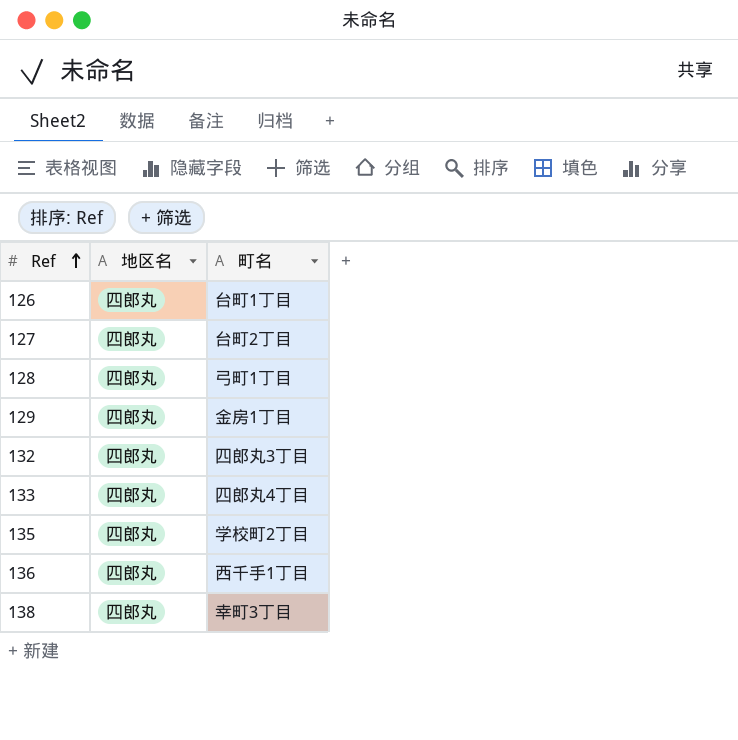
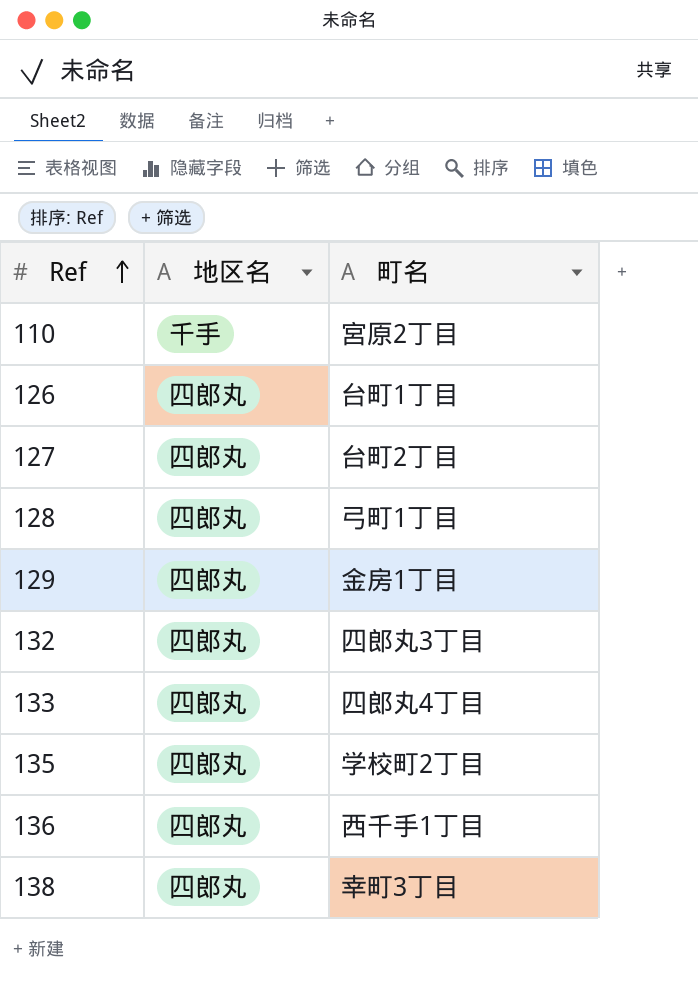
row 110: none -> 千手 | 宮原2丁目

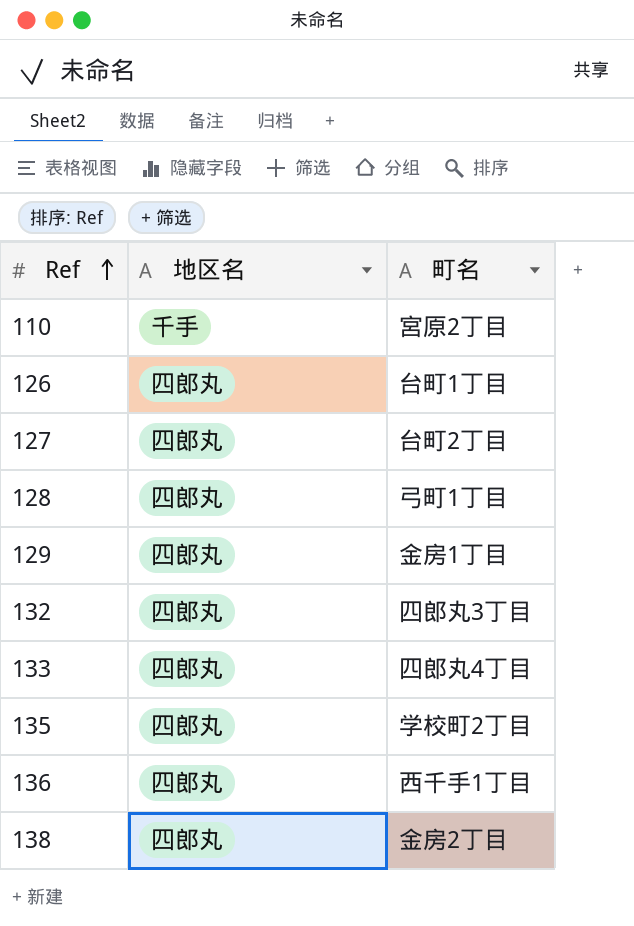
138 | 町名: 幸町3丁目 -> 金房2丁目

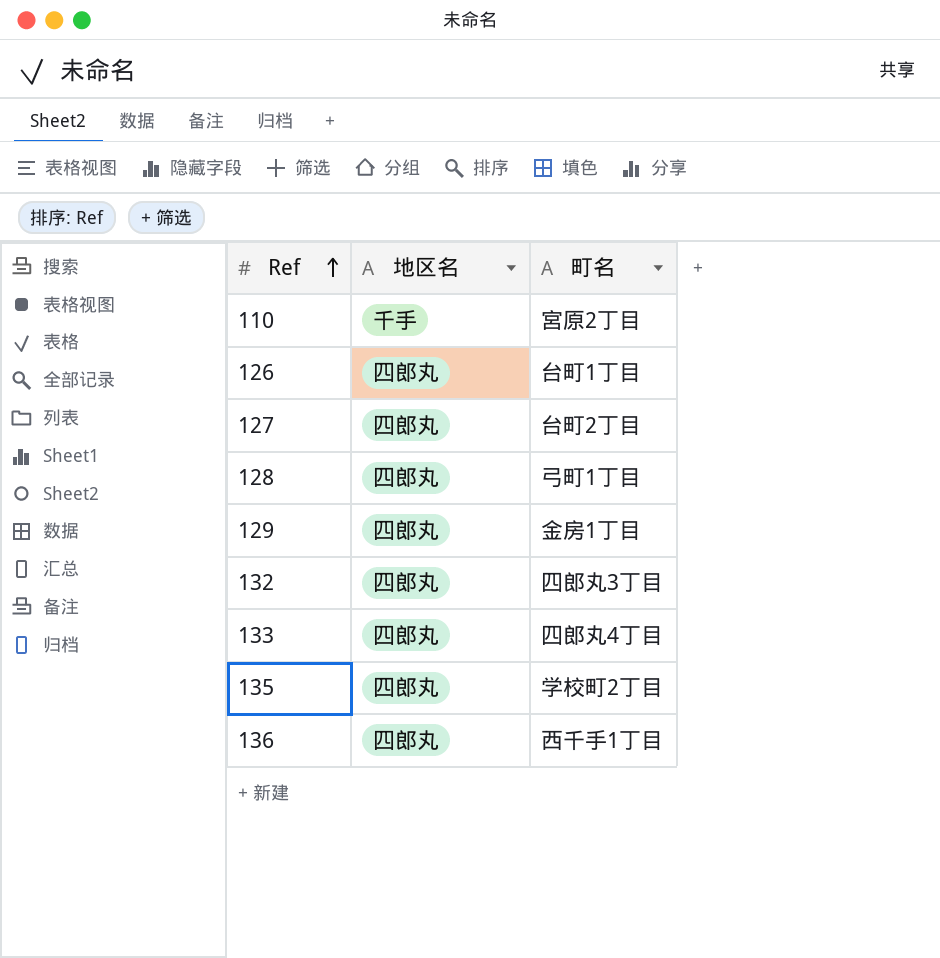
row 138: 四郎丸 | 金房2丁目 -> none

